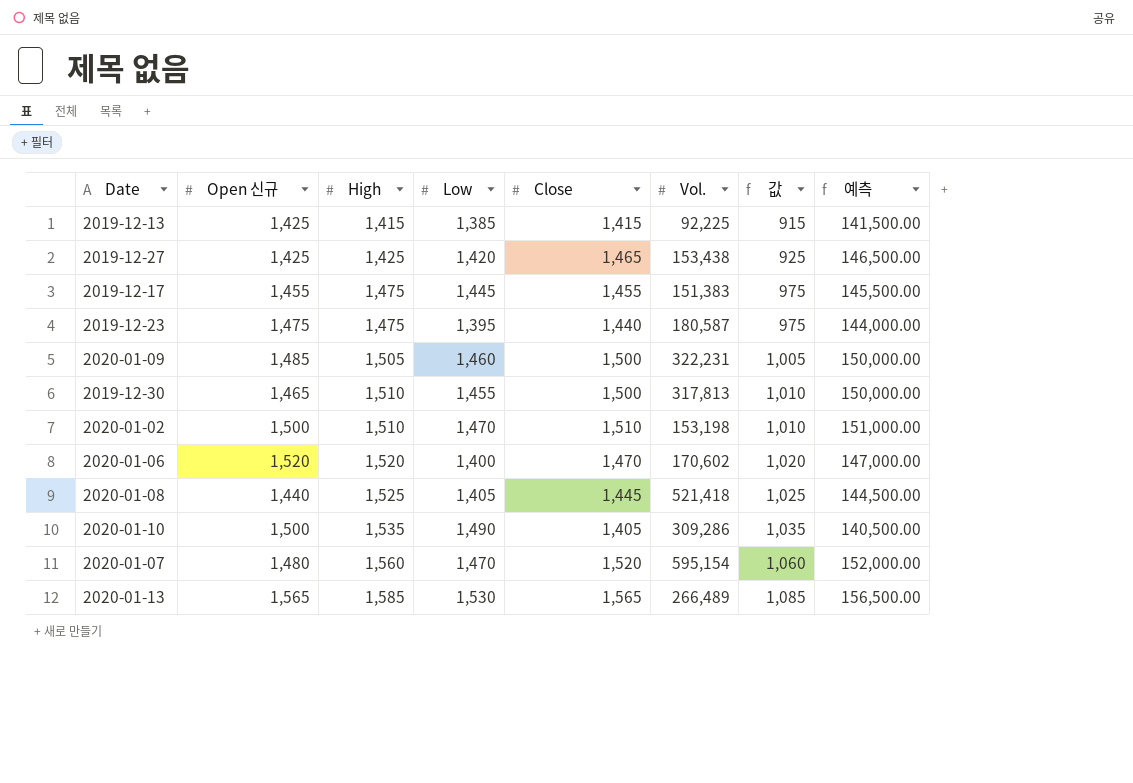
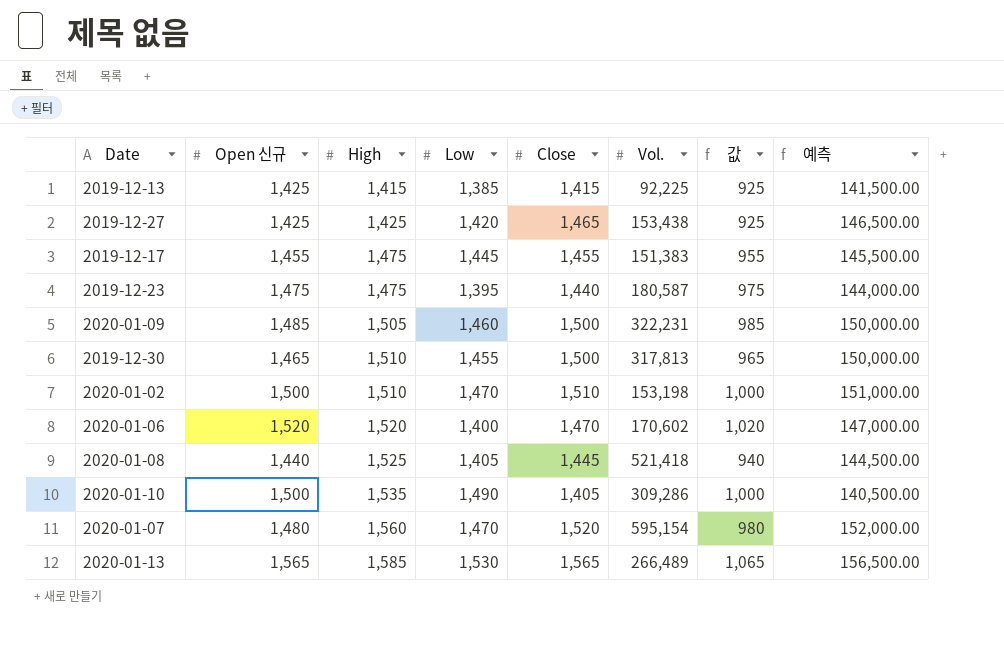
column 값 | formula: [High] - 500 -> [Open 신규] - 500

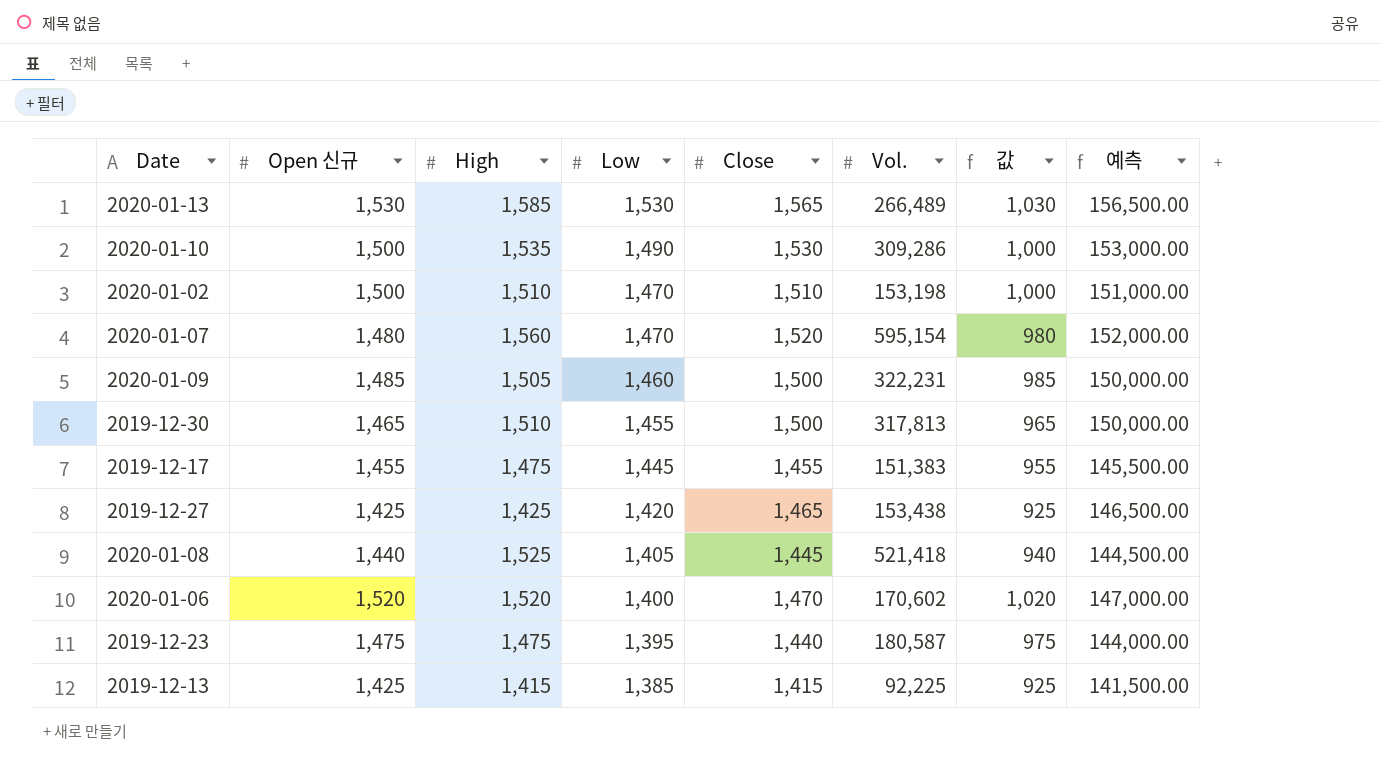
row order: High ascending -> Low descending
2020-01-13 | Open 신규: 1,565 -> 1,530
2020-01-13 | 값: 1,065 -> 1,030
2020-01-10 | Close: 1,405 -> 1,530
2020-01-10 | 예측: 140,500.00 -> 153,000.00

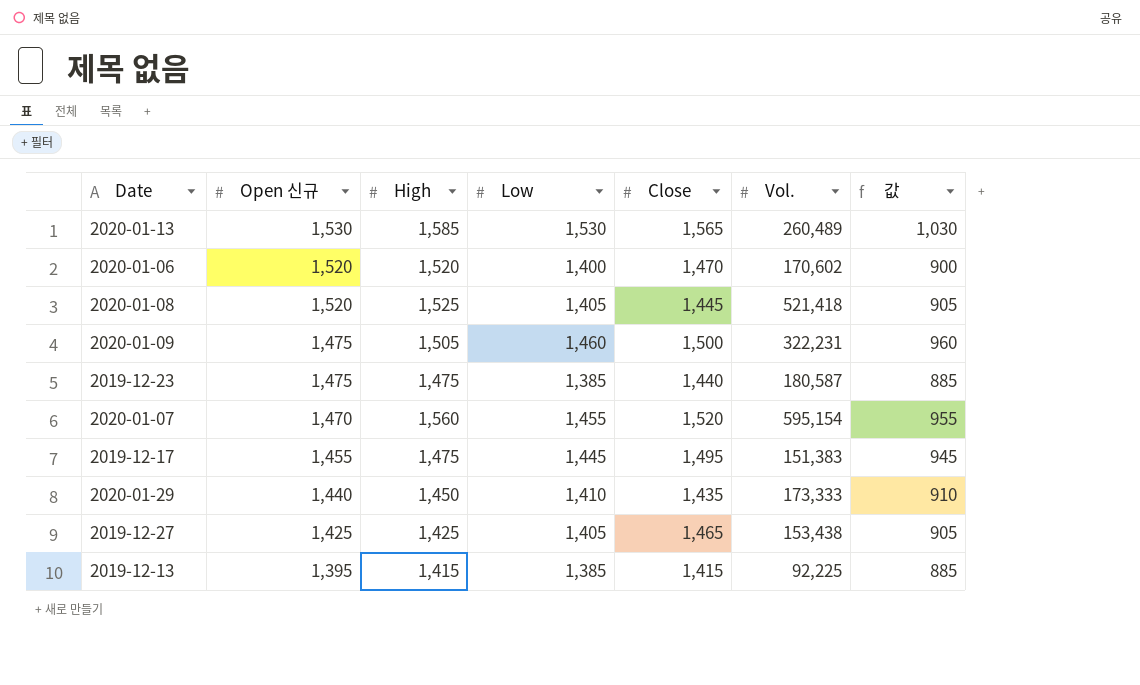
row order: Low descending -> Open 신규 descending
column 예측 | formula: [Close] * 100 -> none
column 값 | formula: [Open 신규] - 500 -> [Low] - 500
row 2020-01-10: 1,500 | 1,535 | 1,490 | 1,530 | 309,286 | 1,000 | 153,000.00 -> none
row 2020-01-02: 1,500 | 1,510 | 1,470 | 1,510 | 153,198 | 1,000 | 151,000.00 -> none
row 2019-12-30: 1,465 | 1,510 | 1,455 | 1,500 | 317,813 | 965 | 150,000.00 -> none
2020-01-13 | Vol.: 266,489 -> 260,489
2020-01-08 | Open 신규: 1,440 -> 1,520
2020-01-09 | Open 신규: 1,485 -> 1,475
2019-12-23 | Low: 1,395 -> 1,385
2020-01-07 | Open 신규: 1,480 -> 1,470
2020-01-07 | Low: 1,470 -> 1,455
2019-12-17 | Close: 1,455 -> 1,495
row 2020-01-29: none -> 1,440 | 1,450 | 1,410 | 1,435 | 173,333 | 910
2019-12-27 | Low: 1,420 -> 1,405
2019-12-13 | Open 신규: 1,425 -> 1,395

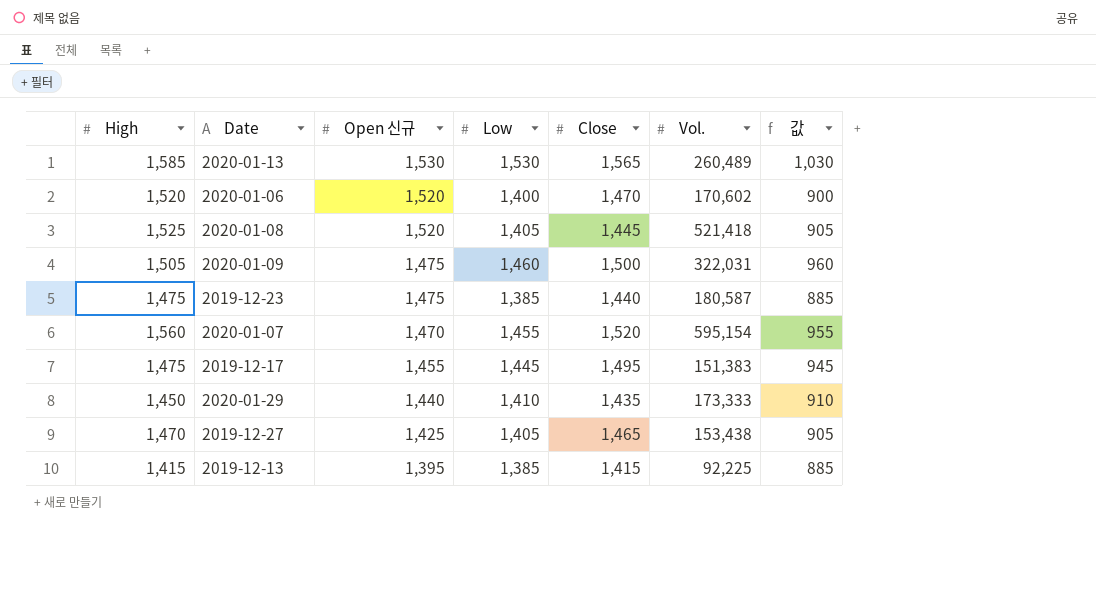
column High | position: 3 -> 1
2020-01-09 | Vol.: 322,231 -> 322,031
2019-12-27 | High: 1,425 -> 1,470

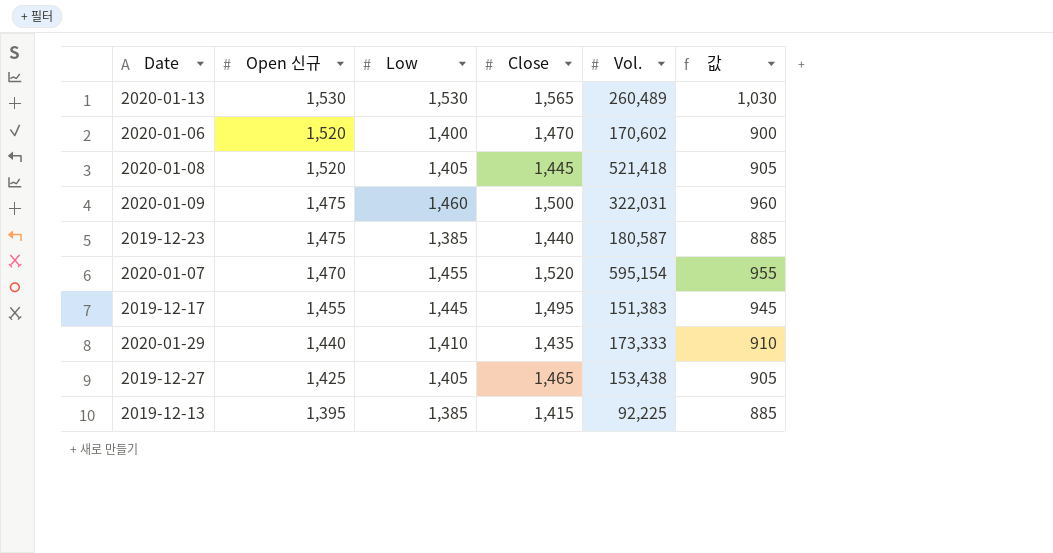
column High | position: 1 -> none

